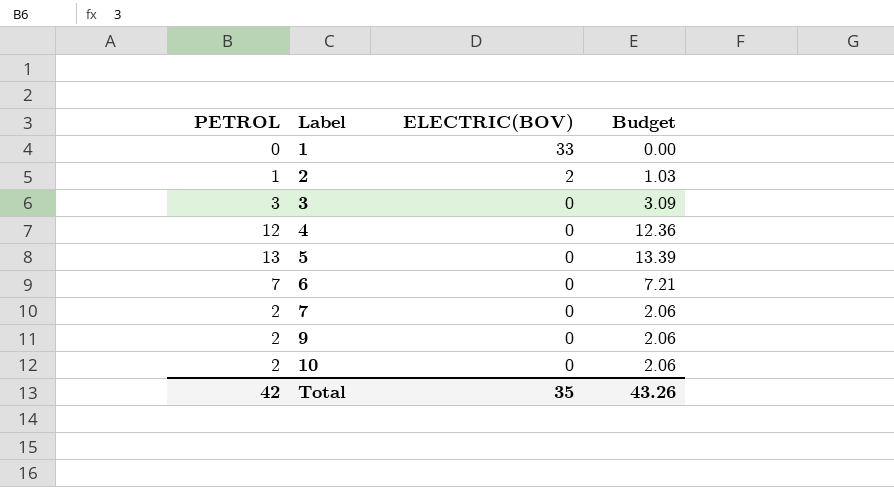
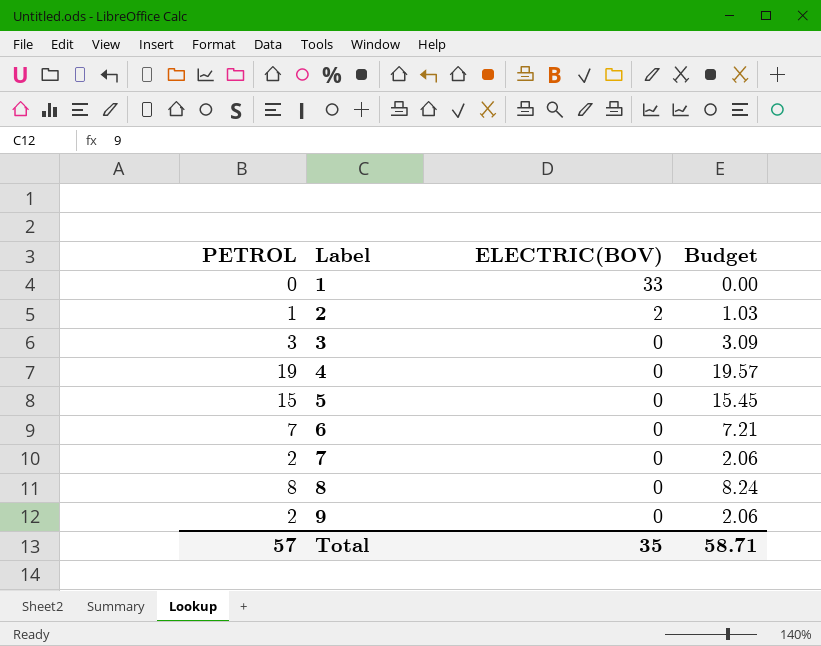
row 10: 2 | 0 | 2.06 -> none
4 | PETROL: 12 -> 19
4 | Budget: 12.36 -> 19.57
5 | PETROL: 13 -> 15
5 | Budget: 13.39 -> 15.45
row 8: none -> 8 | 0 | 8.24
Total | PETROL: 42 -> 57
Total | Budget: 43.26 -> 58.71

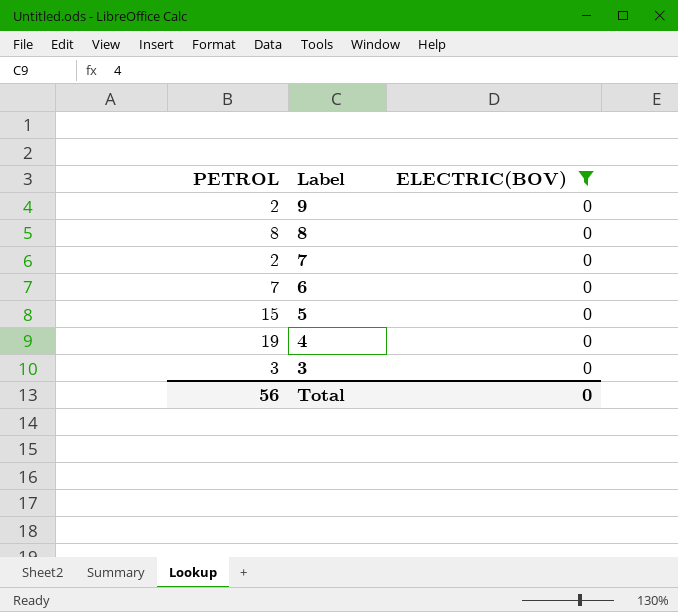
filter: none -> ELECTRIC(BOV) = 0
row order: Label ascending -> Label descending
column Budget | formula: [PETROL] * 1.03 -> none
Total | PETROL: 57 -> 56
Total | ELECTRIC(BOV): 35 -> 0

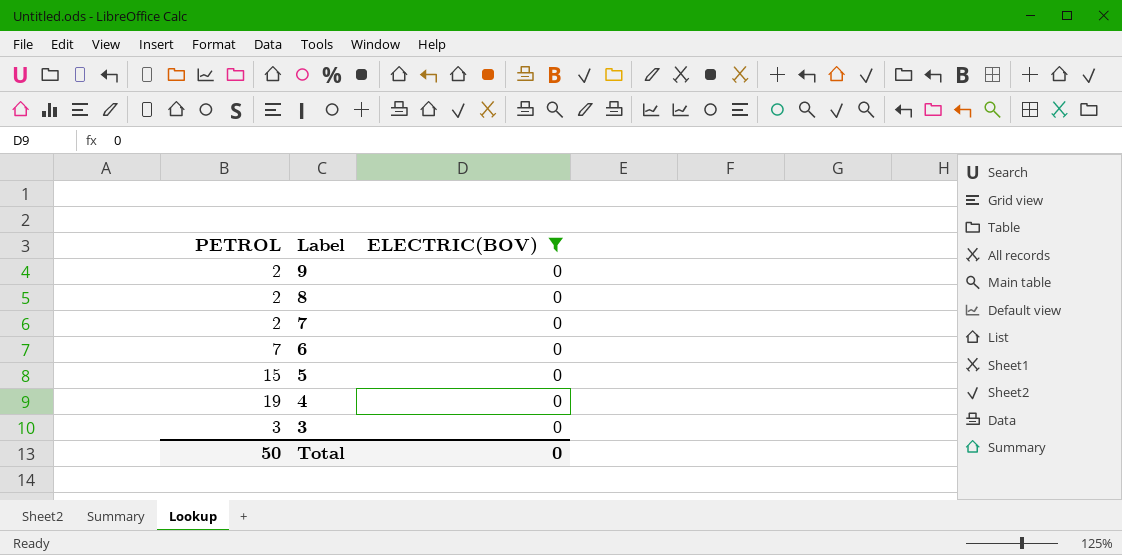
8 | PETROL: 8 -> 2
Total | PETROL: 56 -> 50

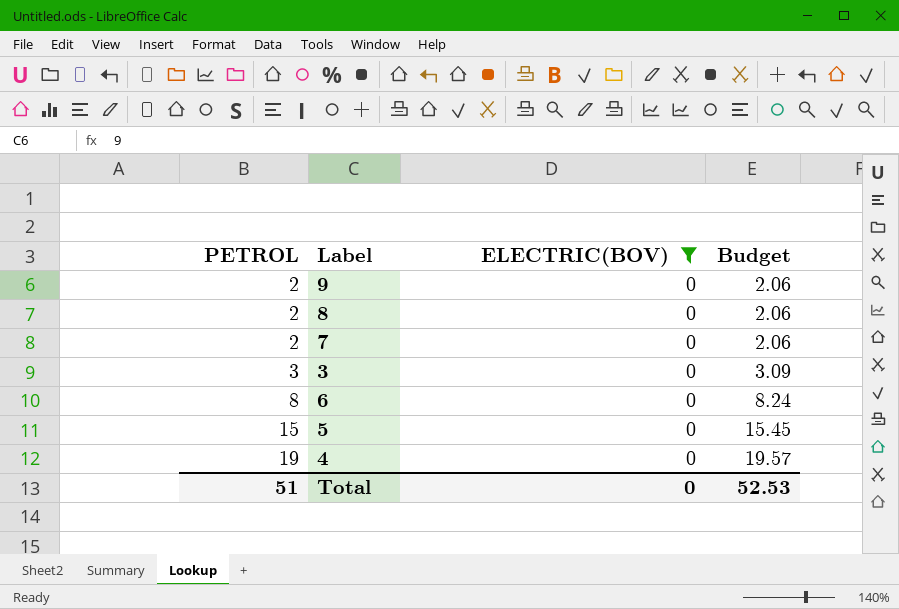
row order: Label descending -> PETROL ascending
column Budget | formula: none -> [PETROL] * 1.03
6 | PETROL: 7 -> 8
Total | PETROL: 50 -> 51

